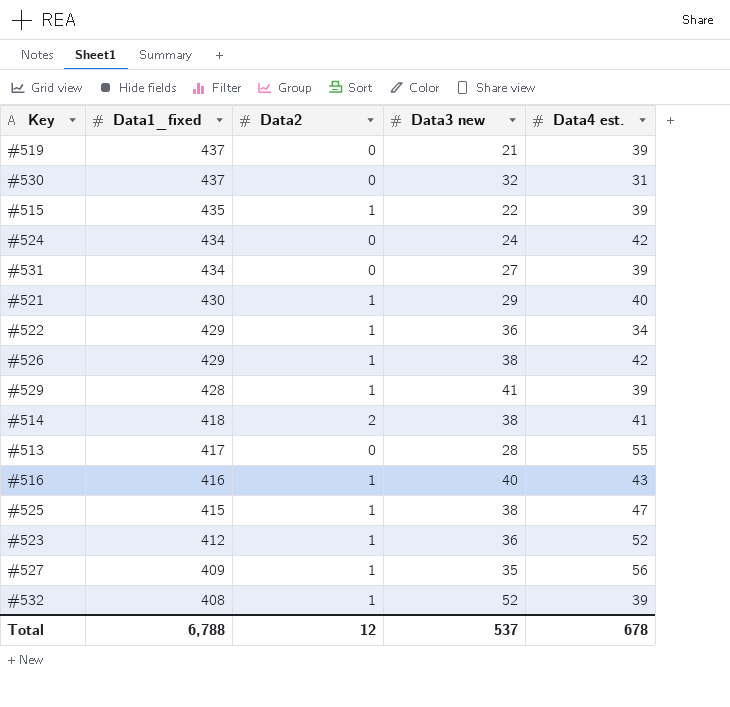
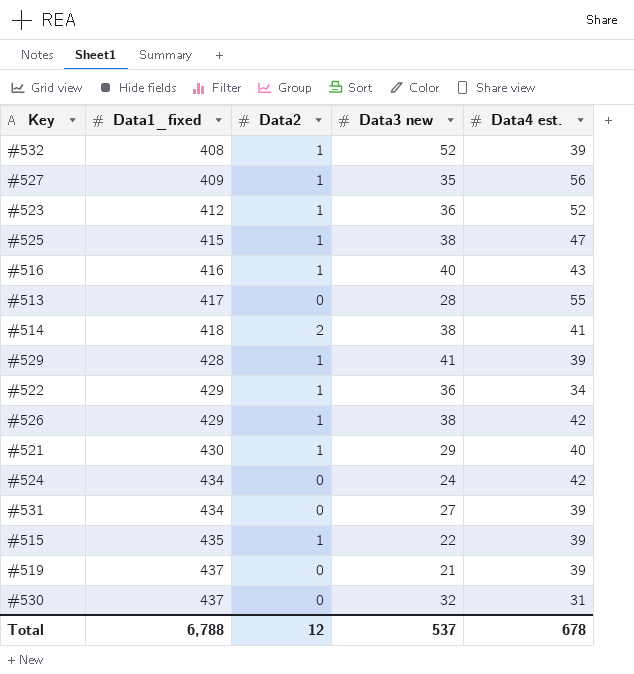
row order: Data1_fixed descending -> Data1_fixed ascending

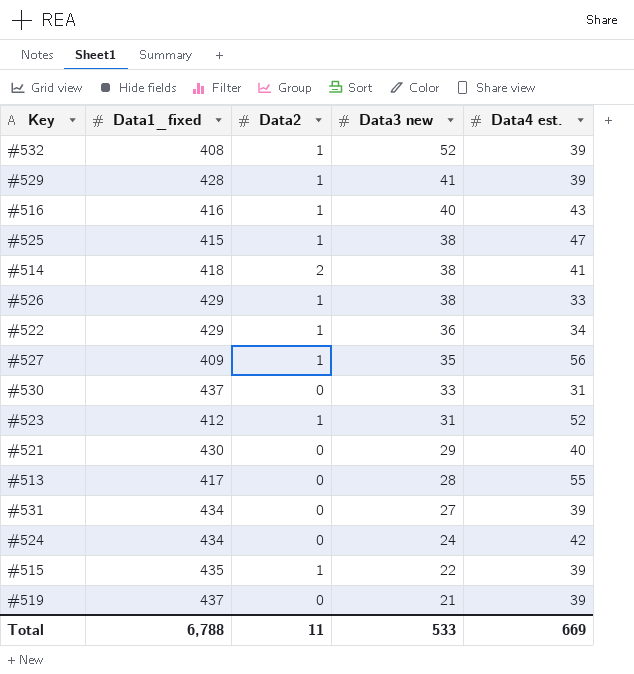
row order: Data1_fixed ascending -> Data3 new descending
#526 | Data4 est.: 42 -> 33
#530 | Data3 new: 32 -> 33
#523 | Data3 new: 36 -> 31
#521 | Data2: 1 -> 0
Total | Data2: 12 -> 11
Total | Data3 new: 537 -> 533
Total | Data4 est.: 678 -> 669

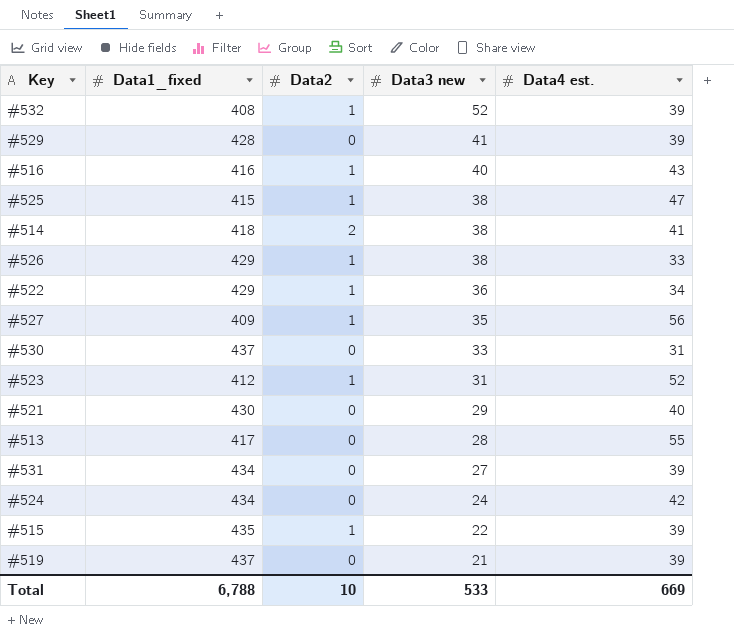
#529 | Data2: 1 -> 0
Total | Data2: 11 -> 10

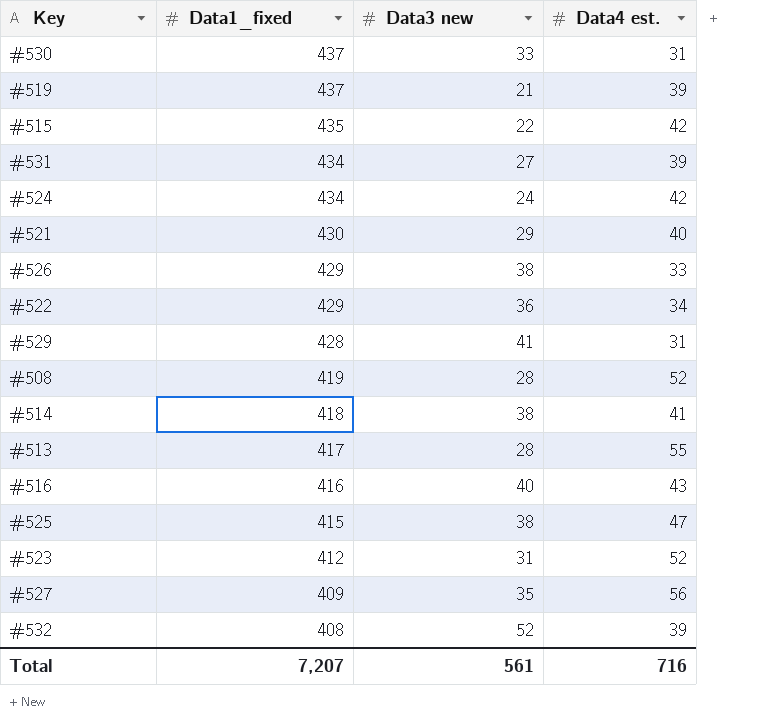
row order: Data3 new descending -> Data1_fixed descending
column Data2 | position: 3 -> none
#515 | Data4 est.: 39 -> 42
#529 | Data4 est.: 39 -> 31
row #508: none -> 419 | 28 | 52
Total | Data1_fixed: 6,788 -> 7,207
Total | Data3 new: 533 -> 561
Total | Data4 est.: 669 -> 716

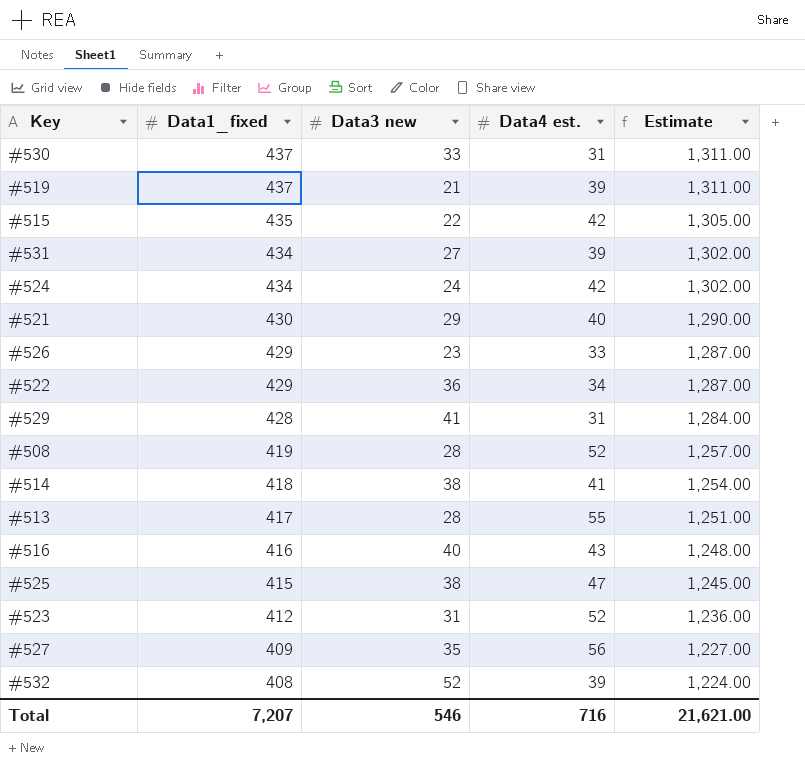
column Estimate | formula: none -> [Data1_fixed] * 3
#526 | Data3 new: 38 -> 23
Total | Data3 new: 561 -> 546

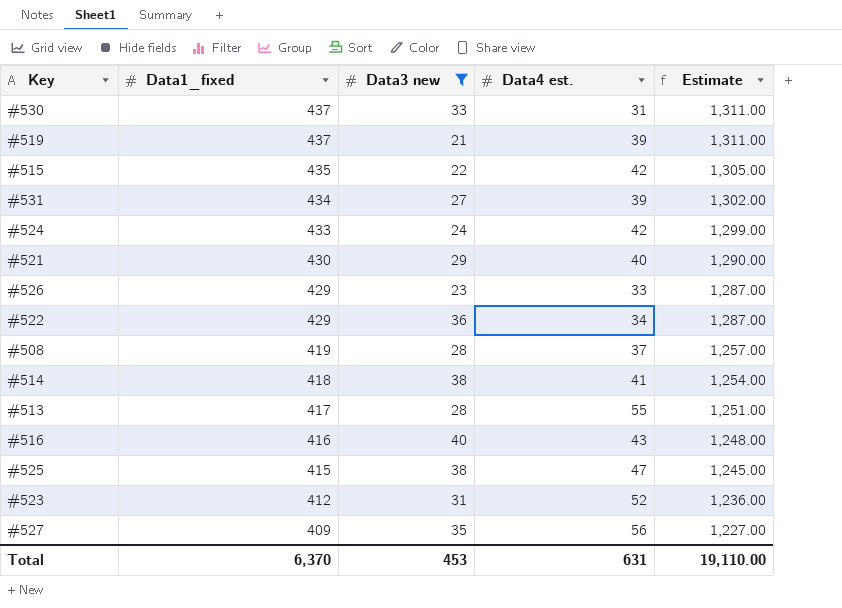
filter: none -> Data3 new <= 40
#524 | Data1_fixed: 434 -> 433
#524 | Estimate: 1,302.00 -> 1,299.00
#508 | Data4 est.: 52 -> 37
Total | Data1_fixed: 7,207 -> 6,370
Total | Data3 new: 546 -> 453
Total | Data4 est.: 716 -> 631
Total | Estimate: 21,621.00 -> 19,110.00

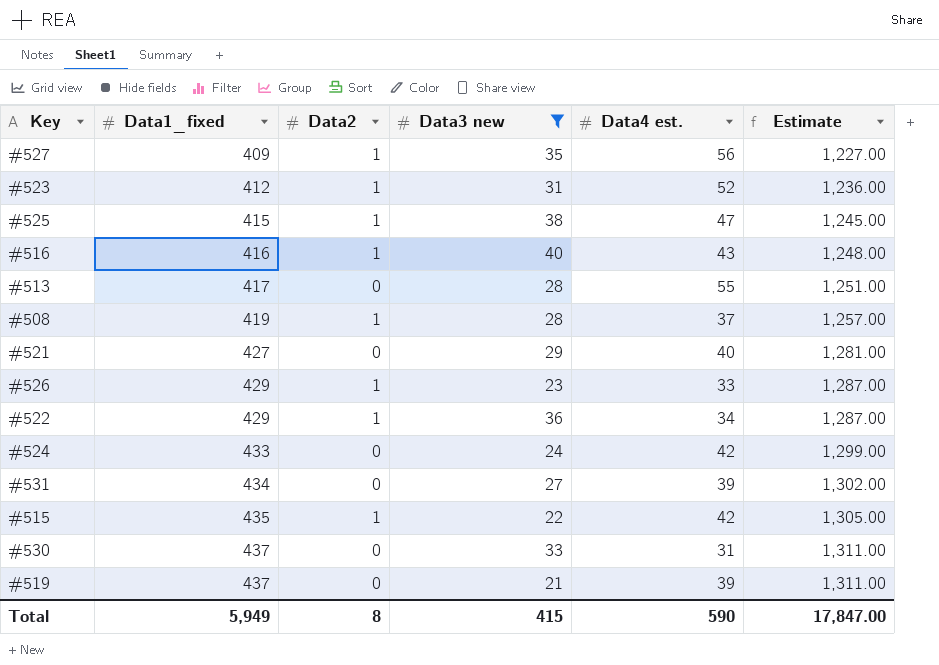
row order: Data1_fixed descending -> Data1_fixed ascending
column Data2 | position: none -> 3
row #514: 418 | 38 | 41 | 1,254.00 -> none
#521 | Data1_fixed: 430 -> 427
#521 | Estimate: 1,290.00 -> 1,281.00
Total | Data1_fixed: 6,370 -> 5,949
Total | Data3 new: 453 -> 415
Total | Data4 est.: 631 -> 590
Total | Estimate: 19,110.00 -> 17,847.00

